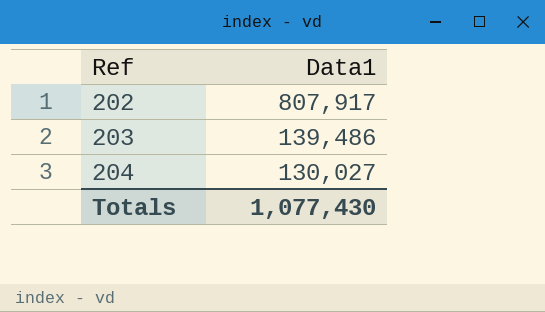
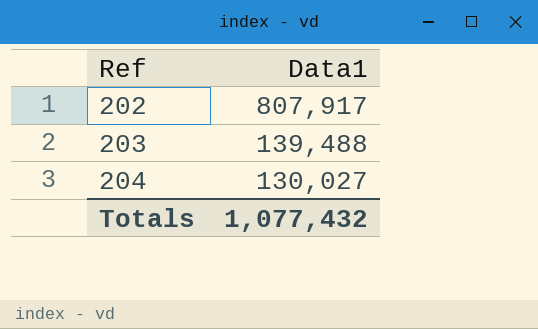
203 | Data1: 139,486 -> 139,488
Totals | Data1: 1,077,430 -> 1,077,432

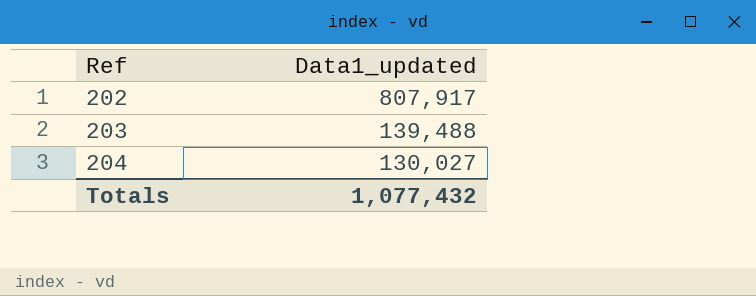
column name: Data1 -> Data1_updated

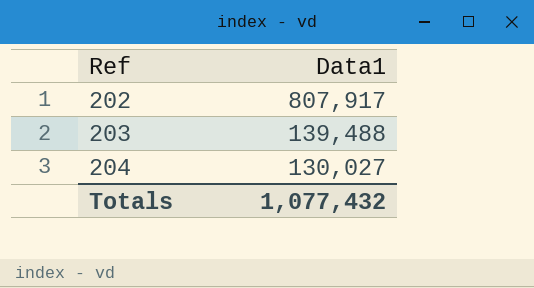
column name: Data1_updated -> Data1

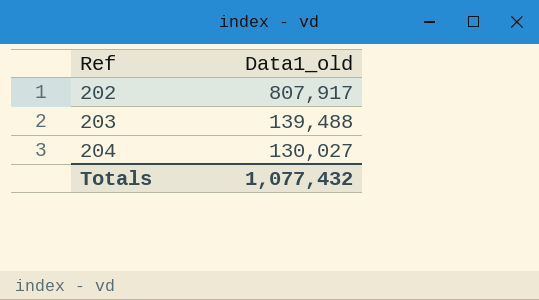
column name: Data1 -> Data1_old

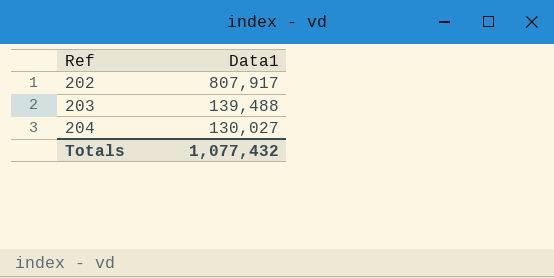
column name: Data1_old -> Data1

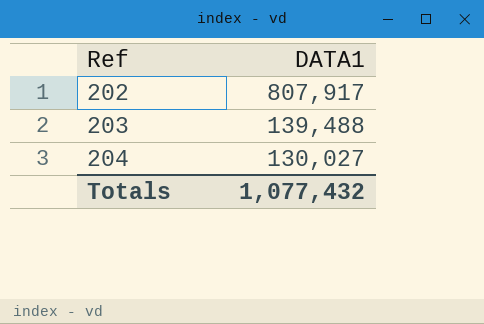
column name: Data1 -> DATA1

